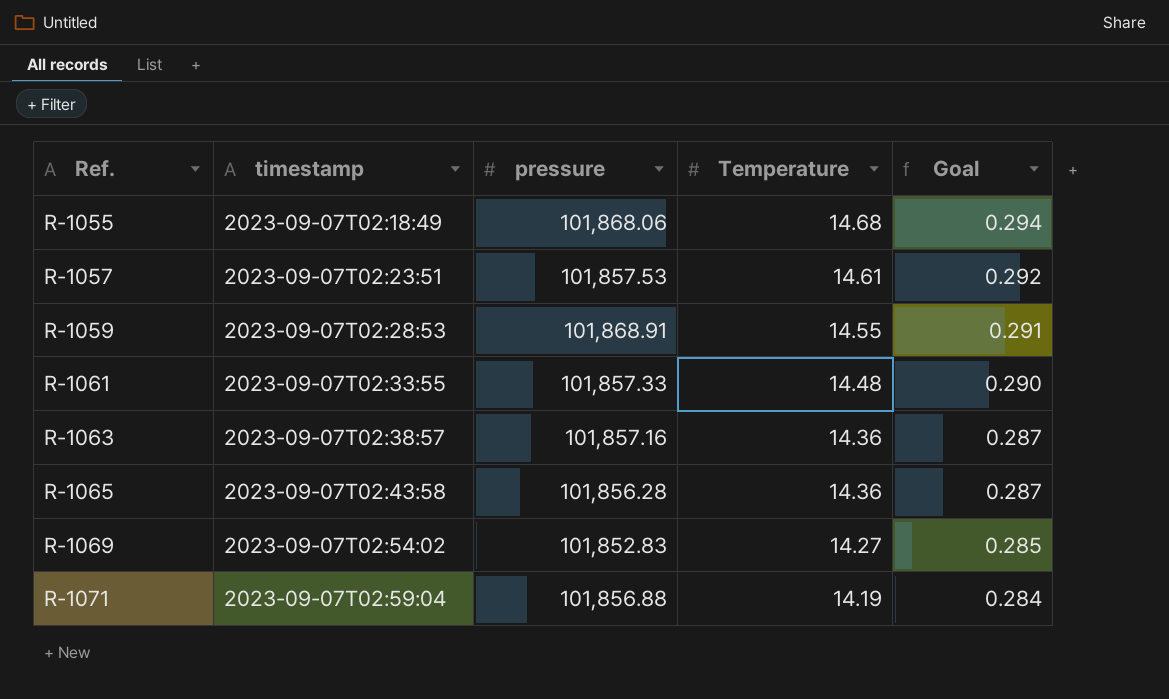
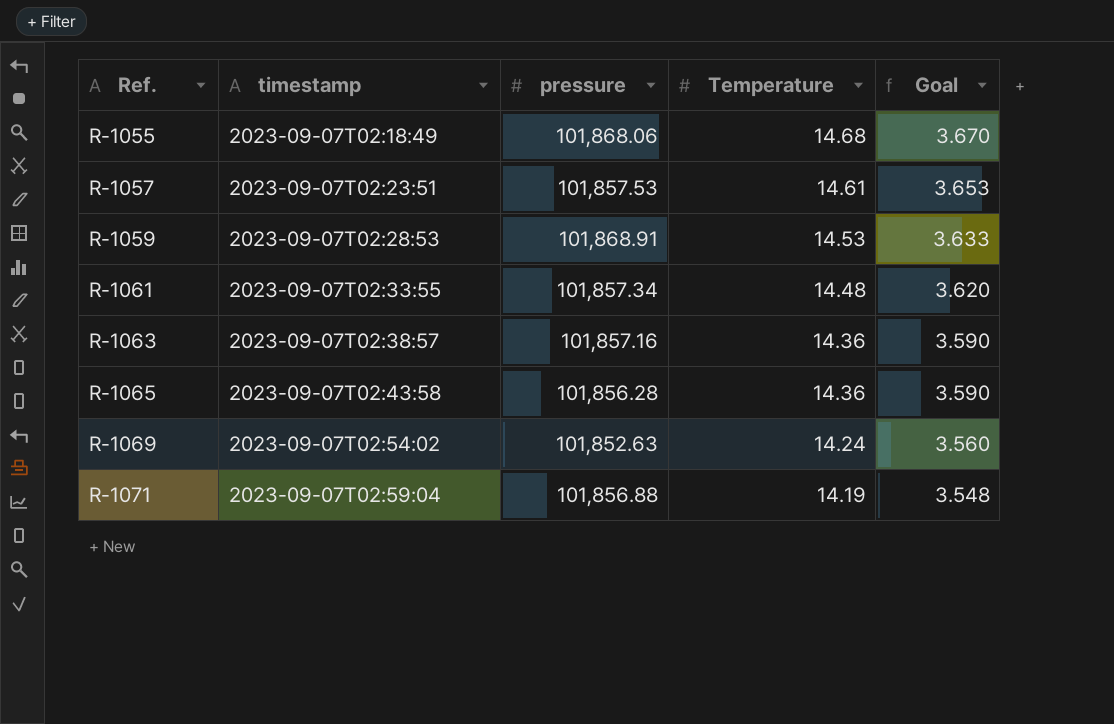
column Goal | formula: [Temperature] * 0.02 -> [Temperature] * 0.25
R-1059 | Temperature: 14.55 -> 14.53
R-1061 | pressure: 101,857.33 -> 101,857.34
R-1069 | pressure: 101,852.83 -> 101,852.63
R-1069 | Temperature: 14.27 -> 14.24

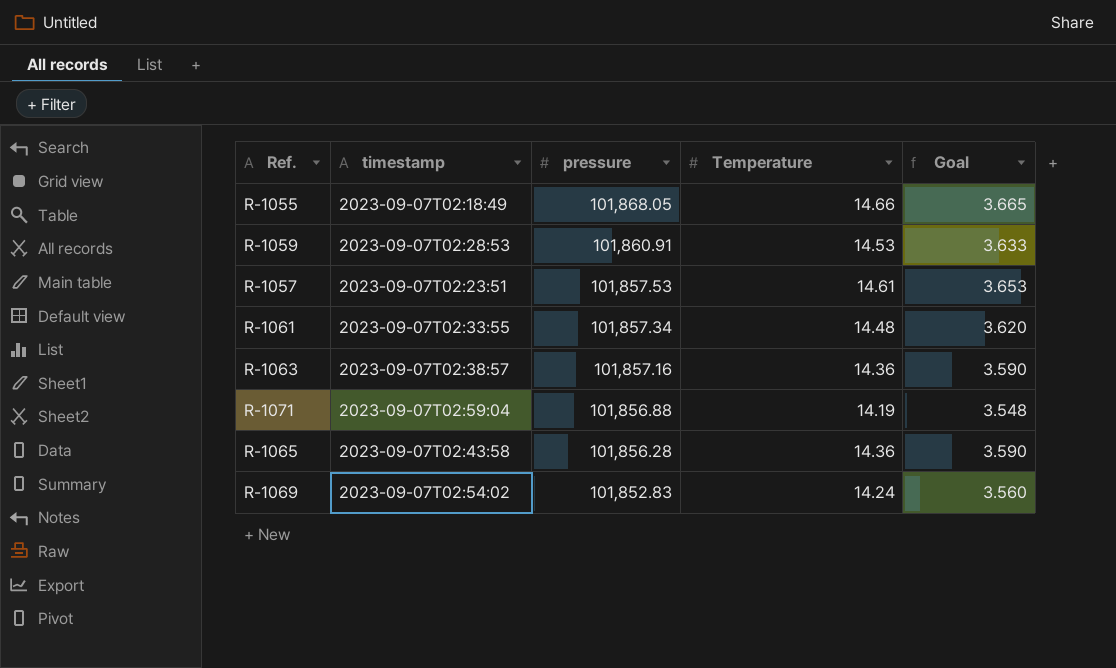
row order: Ref. ascending -> pressure descending
R-1055 | pressure: 101,868.06 -> 101,868.05
R-1055 | Temperature: 14.68 -> 14.66
R-1055 | Goal: 3.670 -> 3.665
R-1059 | pressure: 101,868.91 -> 101,860.91
R-1069 | pressure: 101,852.63 -> 101,852.83

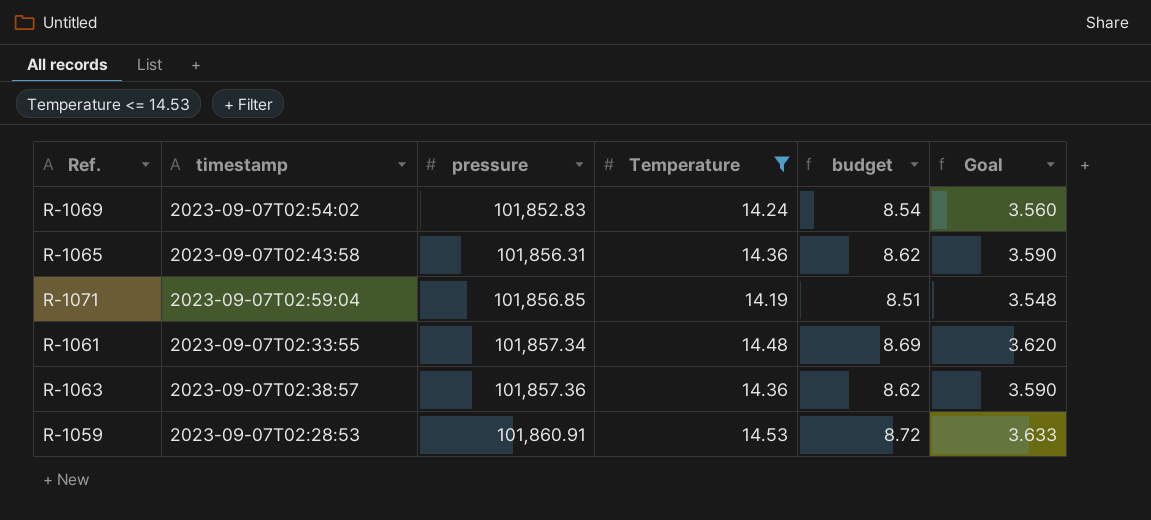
filter: none -> Temperature <= 14.53
row order: pressure descending -> pressure ascending
column budget | formula: none -> [Temperature] * 0.6
R-1065 | pressure: 101,856.28 -> 101,856.31
R-1071 | pressure: 101,856.88 -> 101,856.85
R-1063 | pressure: 101,857.16 -> 101,857.36

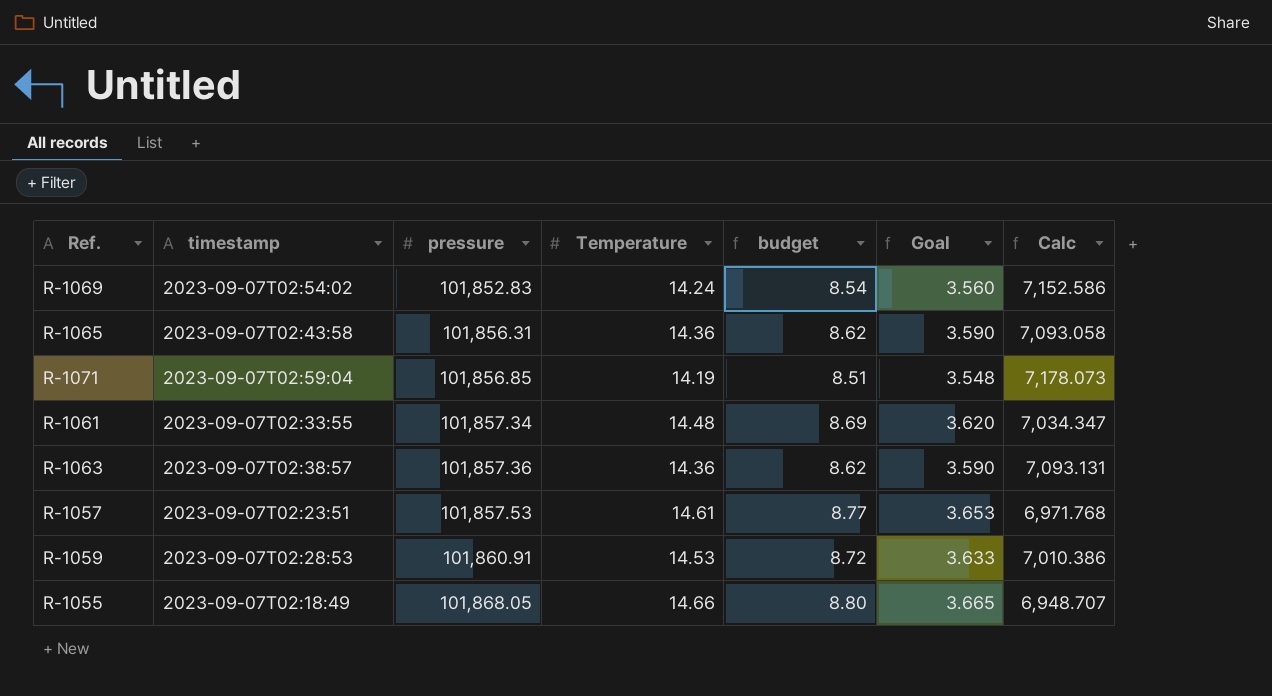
filter: Temperature <= 14.53 -> none
column Calc | formula: none -> [pressure] / [Temperature]

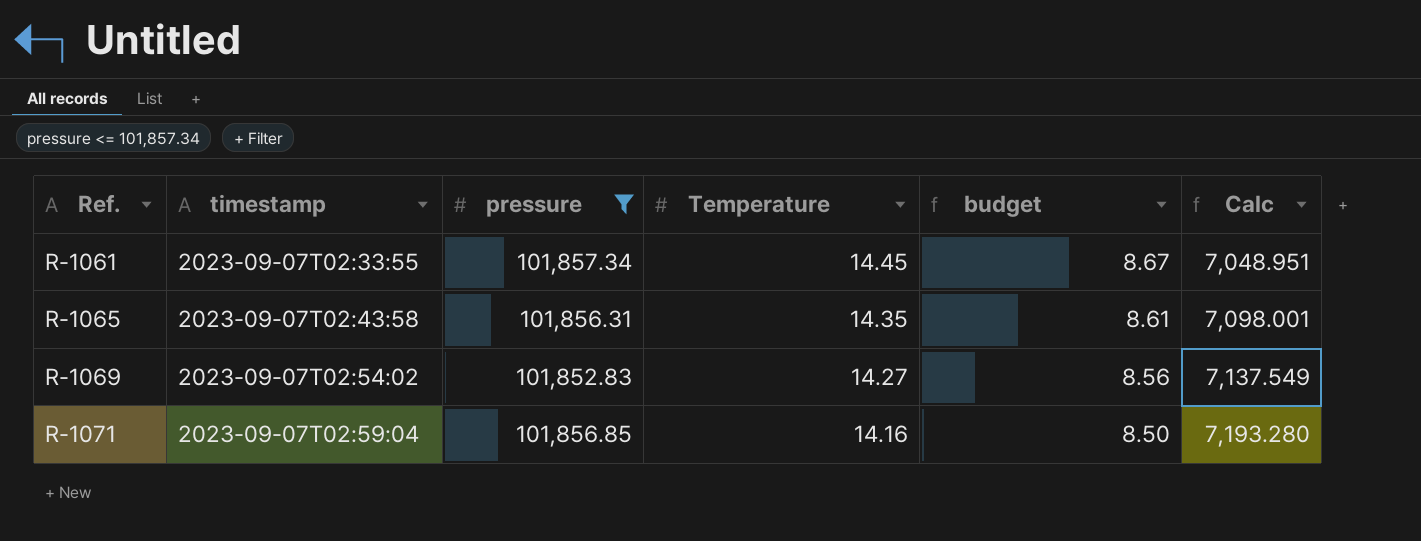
filter: none -> pressure <= 101,857.34
row order: pressure ascending -> Ref. ascending
column Goal | formula: [Temperature] * 0.25 -> none
R-1061 | Temperature: 14.48 -> 14.45
R-1061 | budget: 8.69 -> 8.67
R-1061 | Calc: 7,034.347 -> 7,048.951
R-1065 | Temperature: 14.36 -> 14.35
R-1065 | budget: 8.62 -> 8.61
R-1065 | Calc: 7,093.058 -> 7,098.001
R-1069 | Temperature: 14.24 -> 14.27
R-1069 | budget: 8.54 -> 8.56
R-1069 | Calc: 7,152.586 -> 7,137.549
R-1071 | Temperature: 14.19 -> 14.16
R-1071 | budget: 8.51 -> 8.50
R-1071 | Calc: 7,178.073 -> 7,193.280

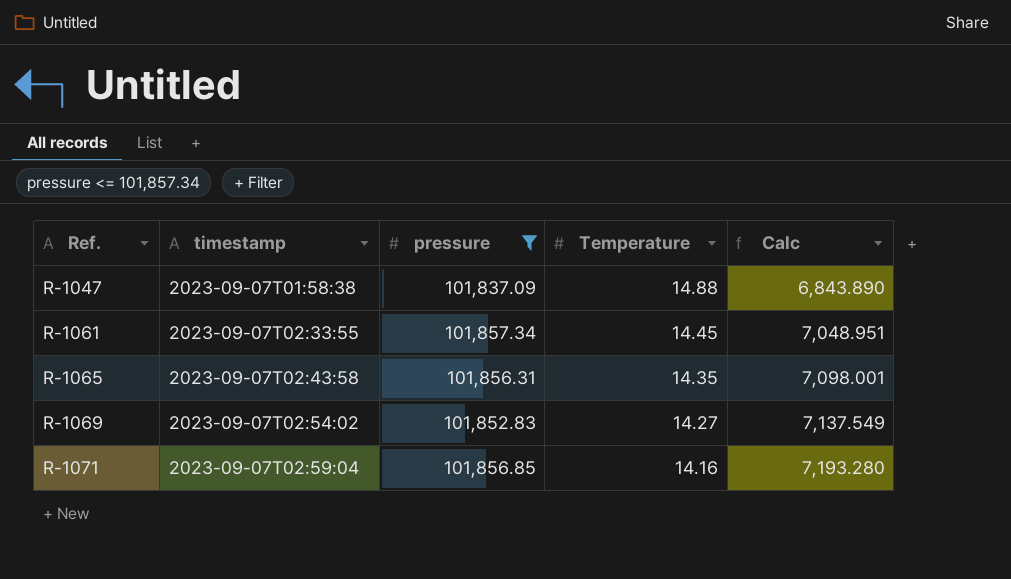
column budget | formula: [Temperature] * 0.6 -> none
row R-1047: none -> 2023-09-07T01:58:38 | 101,837.09 | 14.88 | 6,843.890

